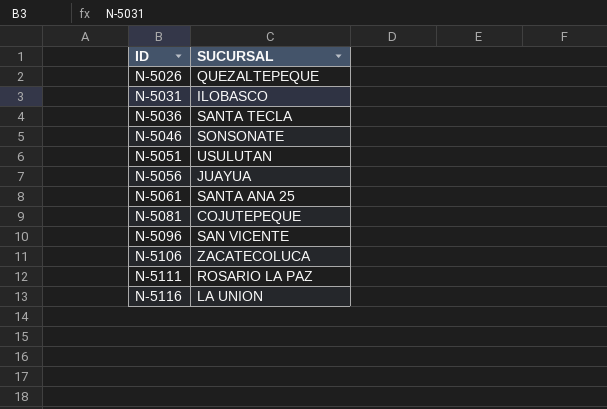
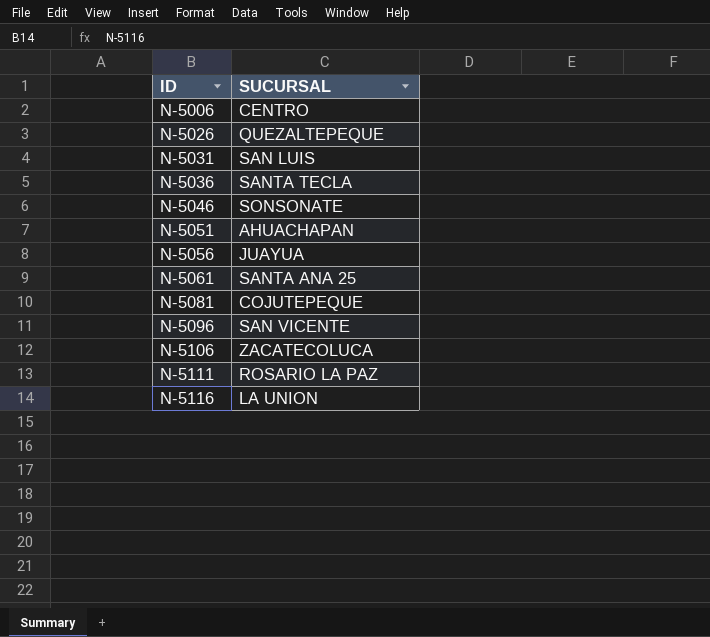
row N-5006: none -> CENTRO
N-5031 | SUCURSAL: ILOBASCO -> SAN LUIS
N-5051 | SUCURSAL: USULUTAN -> AHUACHAPAN

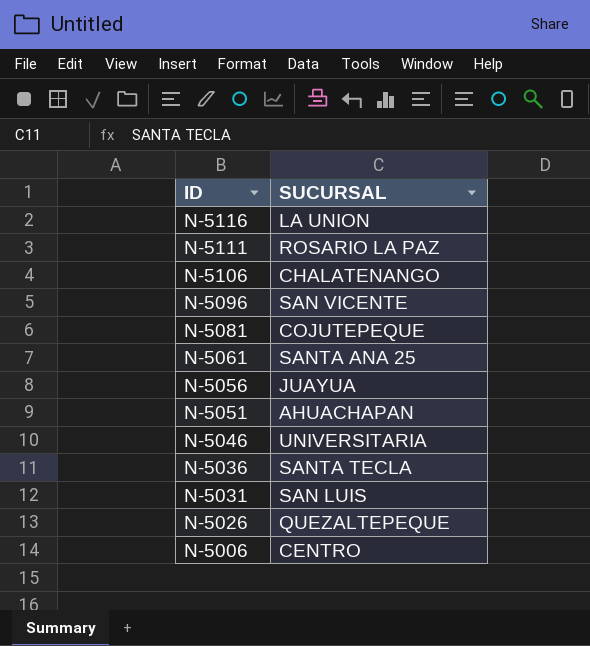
row order: ID ascending -> ID descending
N-5106 | SUCURSAL: ZACATECOLUCA -> CHALATENANGO
N-5046 | SUCURSAL: SONSONATE -> UNIVERSITARIA

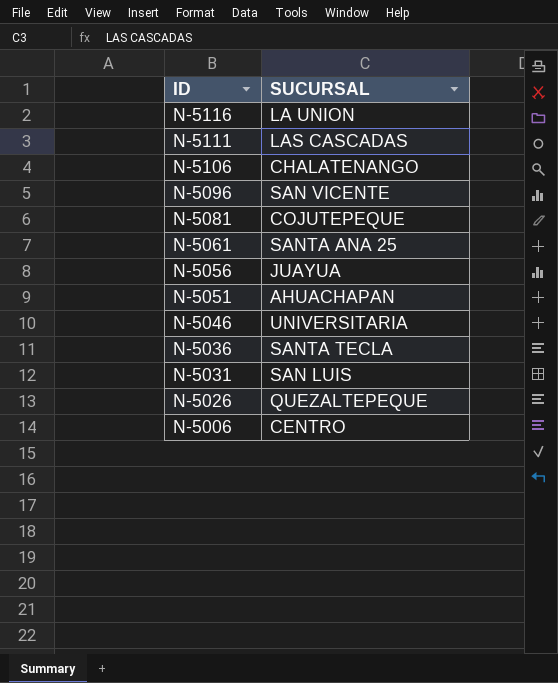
N-5111 | SUCURSAL: ROSARIO LA PAZ -> LAS CASCADAS

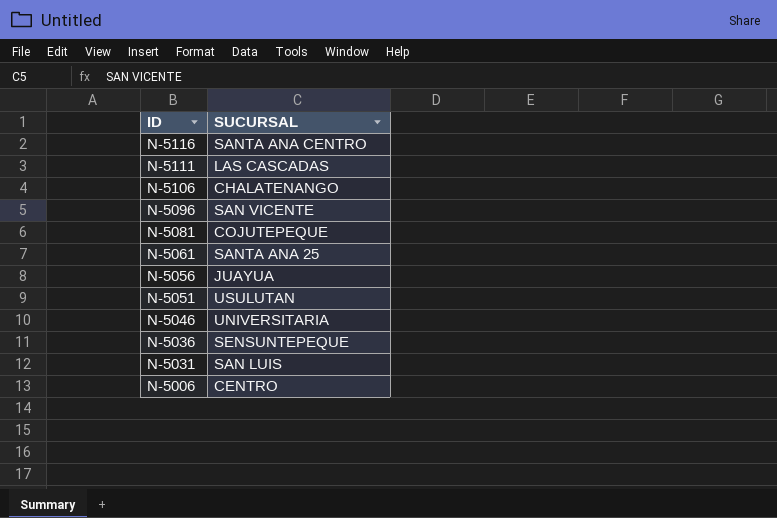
row N-5026: QUEZALTEPEQUE -> none
N-5116 | SUCURSAL: LA UNION -> SANTA ANA CENTRO
N-5051 | SUCURSAL: AHUACHAPAN -> USULUTAN
N-5036 | SUCURSAL: SANTA TECLA -> SENSUNTEPEQUE

